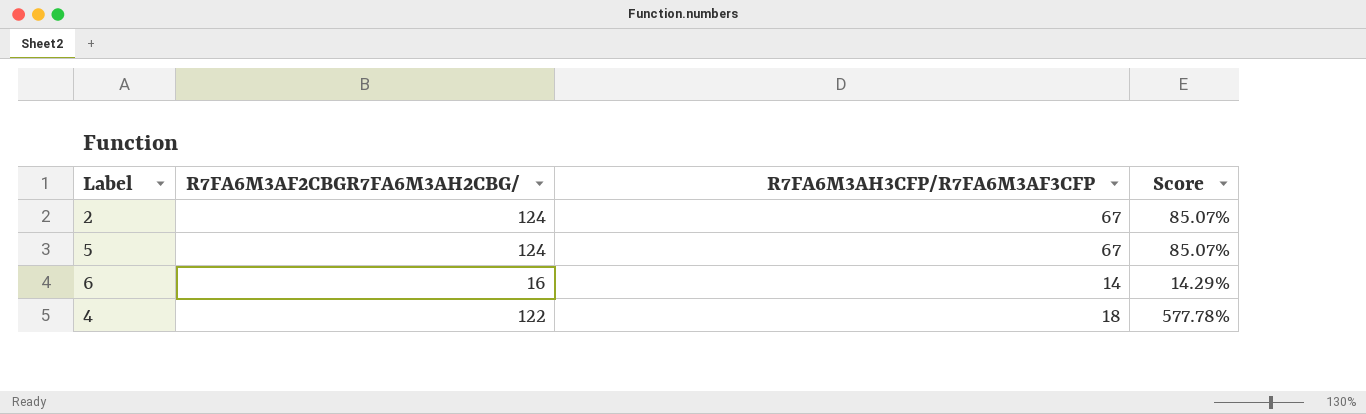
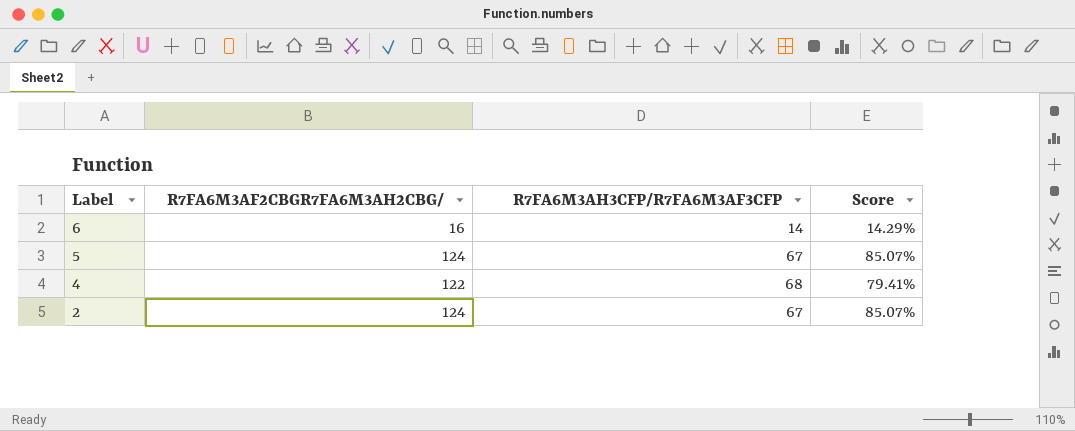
row order: none -> Label descending
4 | R7FA6M3AH3CFP/R7FA6M3AF3CFP: 18 -> 68
4 | Score: 577.78% -> 79.41%

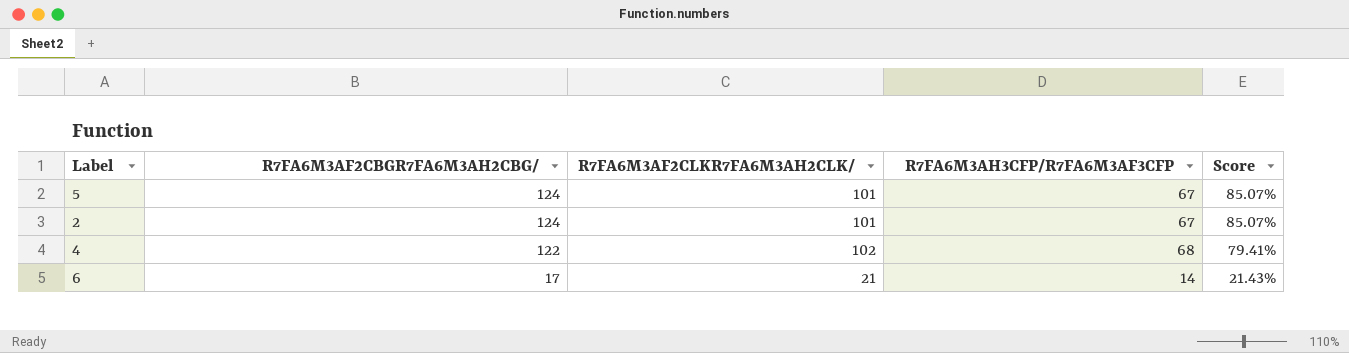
row order: Label descending -> R7FA6M3AF2CBGR7FA6M3AH2CBG/ descending
column R7FA6M3AF2CLKR7FA6M3AH2CLK/ | position: none -> 3
6 | R7FA6M3AF2CBGR7FA6M3AH2CBG/: 16 -> 17
6 | Score: 14.29% -> 21.43%

